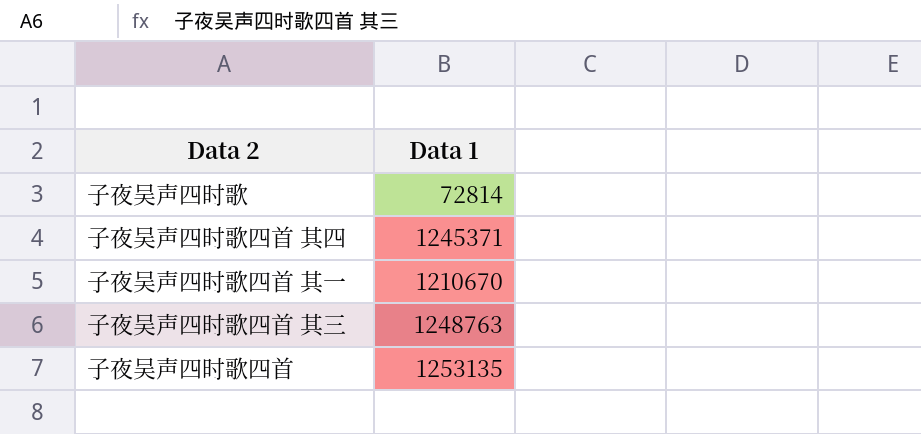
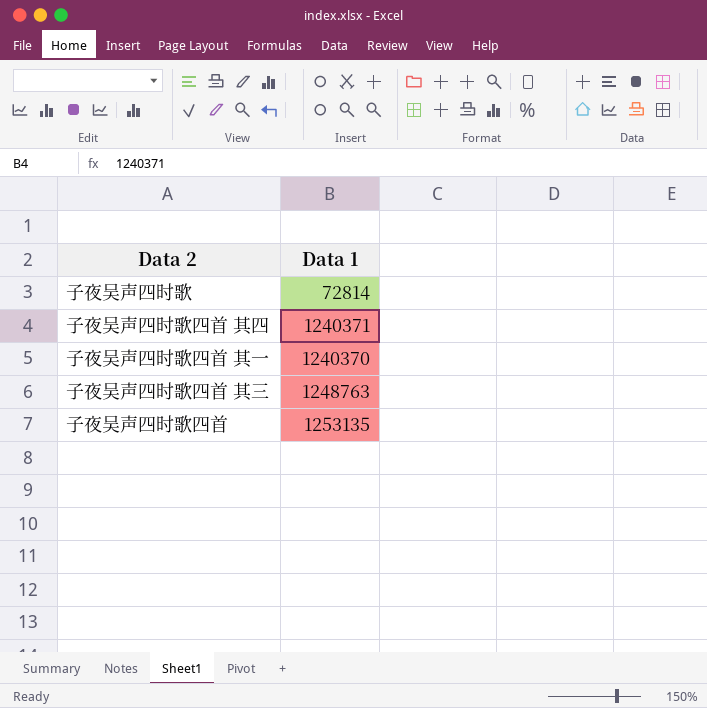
子夜吴声四时歌四首 其四 | Data 1: 1245371 -> 1240371
子夜吴声四时歌四首 其一 | Data 1: 1210670 -> 1240370

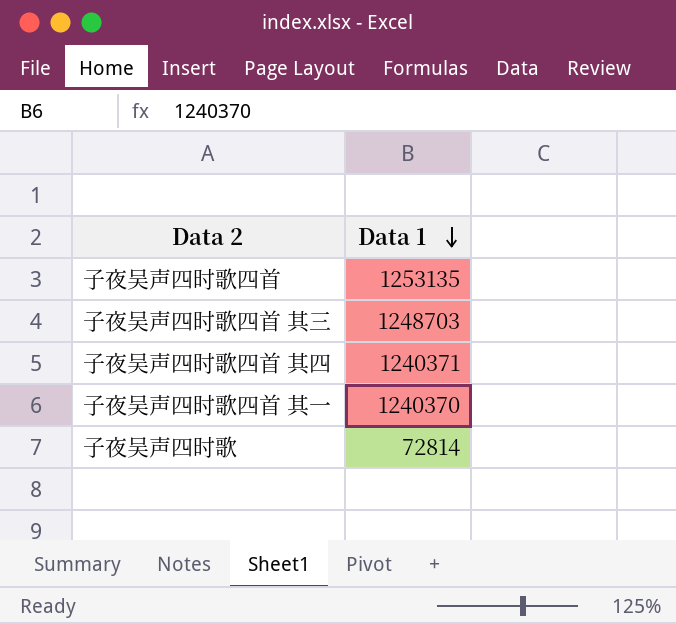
row order: none -> Data 1 descending
子夜吴声四时歌四首 其三 | Data 1: 1248763 -> 1248703

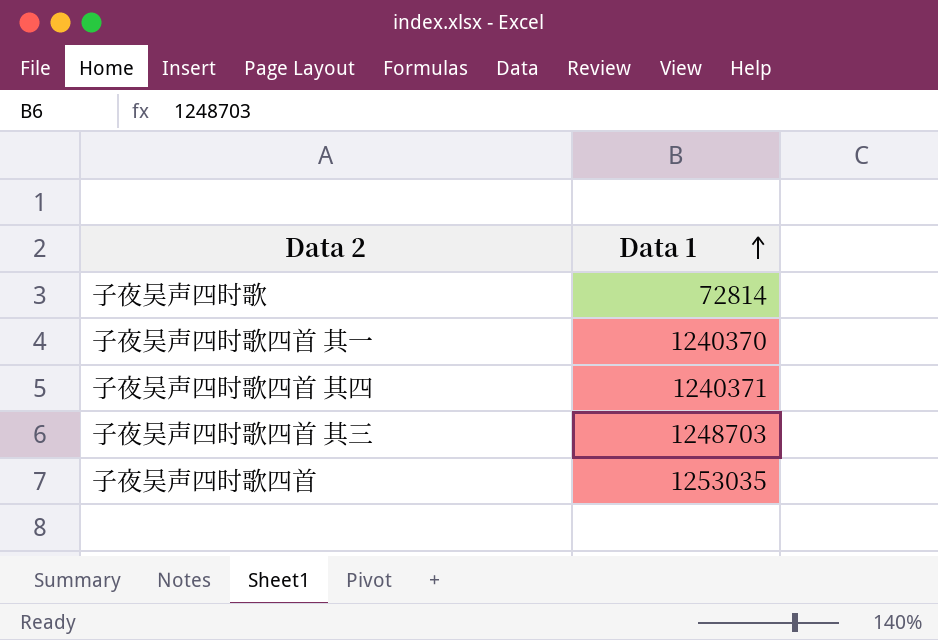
row order: Data 1 descending -> Data 1 ascending
子夜吴声四时歌四首 | Data 1: 1253135 -> 1253035

